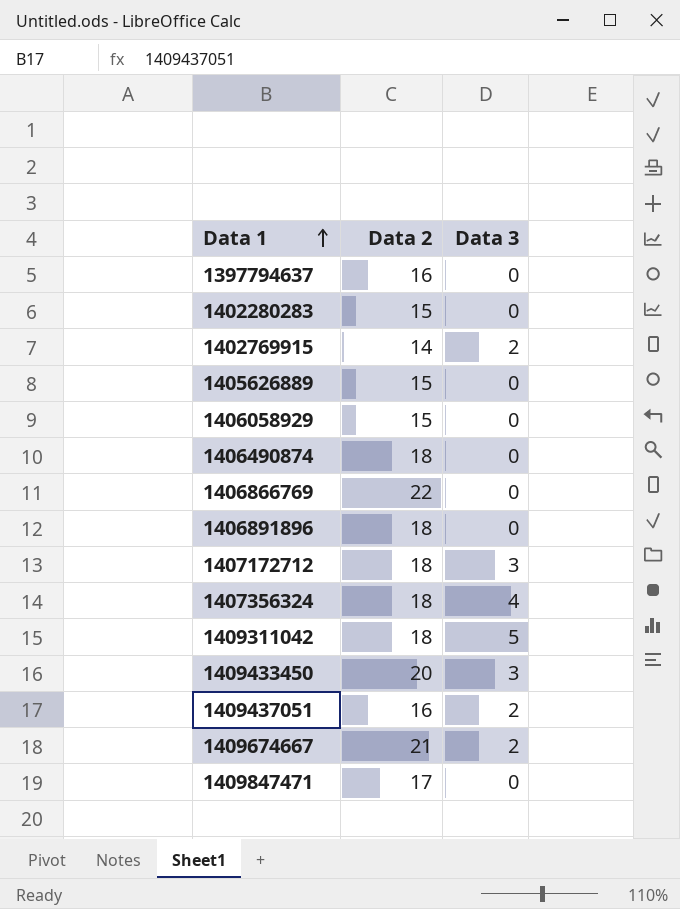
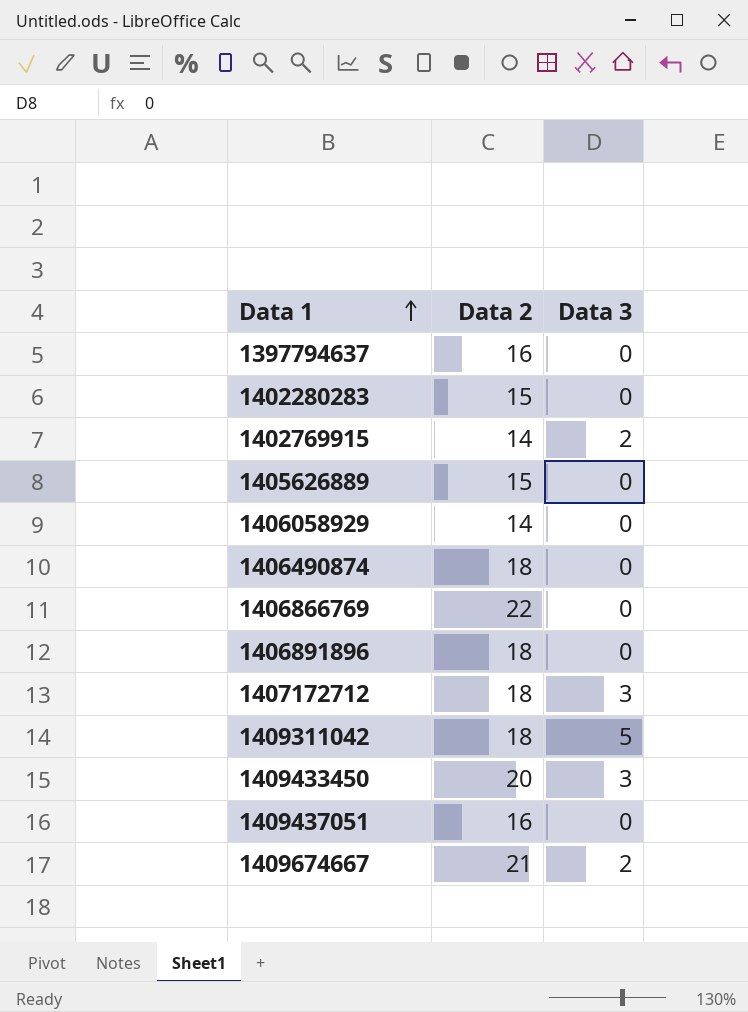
row 1407356324: 18 | 4 -> none
row 1409847471: 17 | 0 -> none
1406058929 | Data 2: 15 -> 14
1409437051 | Data 3: 2 -> 0

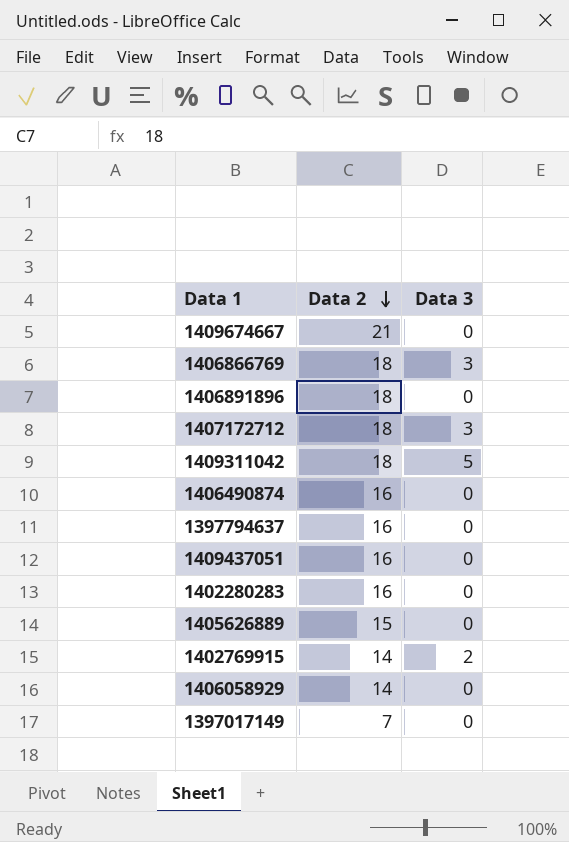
row order: Data 1 ascending -> Data 2 descending
row 1409433450: 20 | 3 -> none
1409674667 | Data 3: 2 -> 0
1406866769 | Data 2: 22 -> 18
1406866769 | Data 3: 0 -> 3
1406490874 | Data 2: 18 -> 16
1402280283 | Data 2: 15 -> 16
row 1397017149: none -> 7 | 0

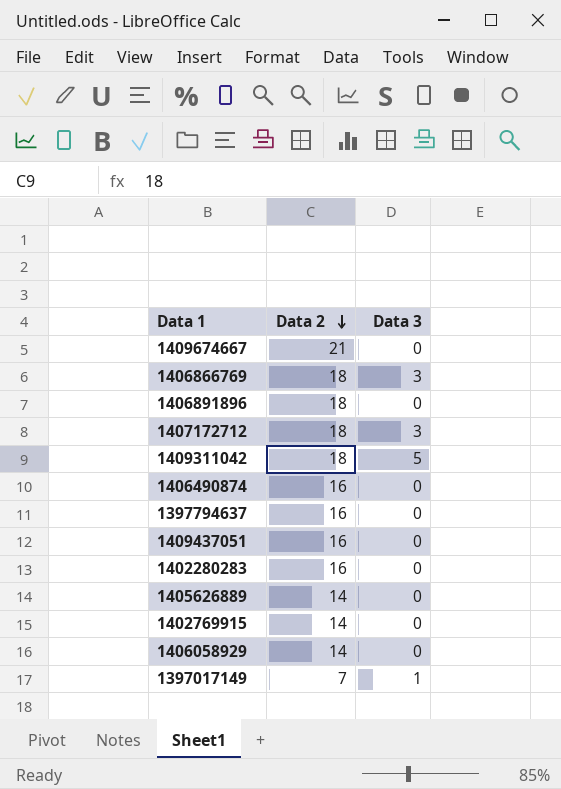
1405626889 | Data 2: 15 -> 14
1402769915 | Data 3: 2 -> 0
1397017149 | Data 3: 0 -> 1

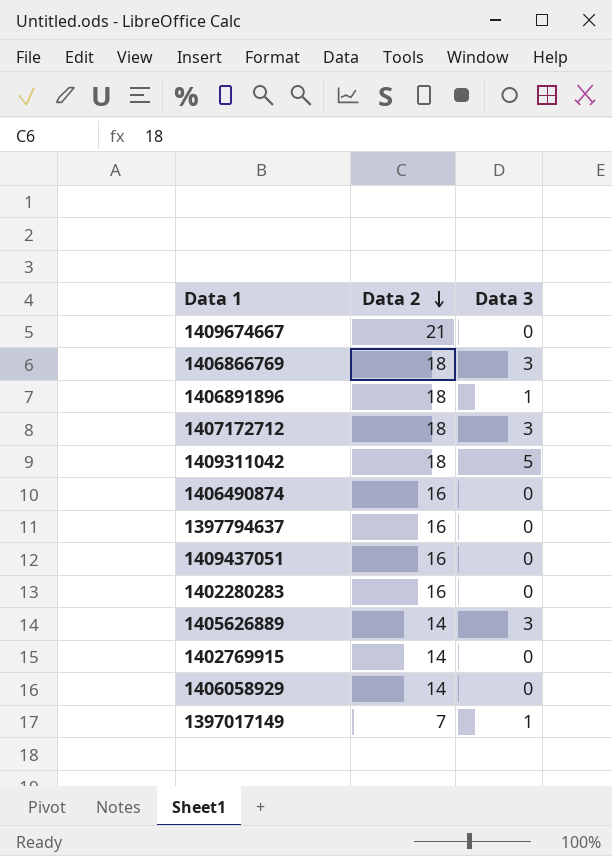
1406891896 | Data 3: 0 -> 1
1405626889 | Data 3: 0 -> 3

